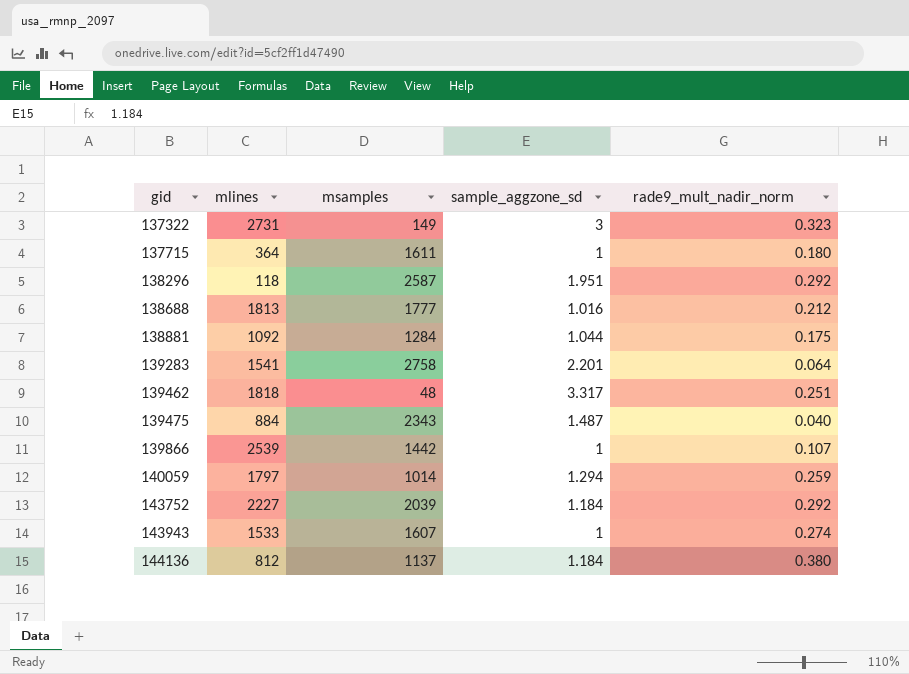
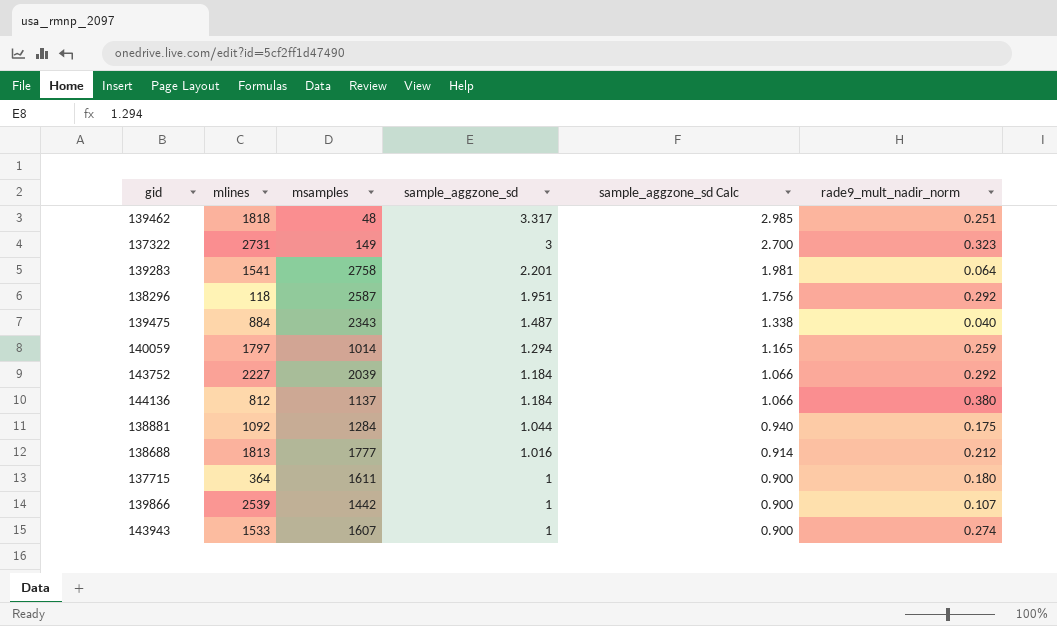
row order: gid ascending -> sample_aggzone_sd descending
column sample_aggzone_sd Calc | formula: none -> [sample_aggzone_sd] * 0.9

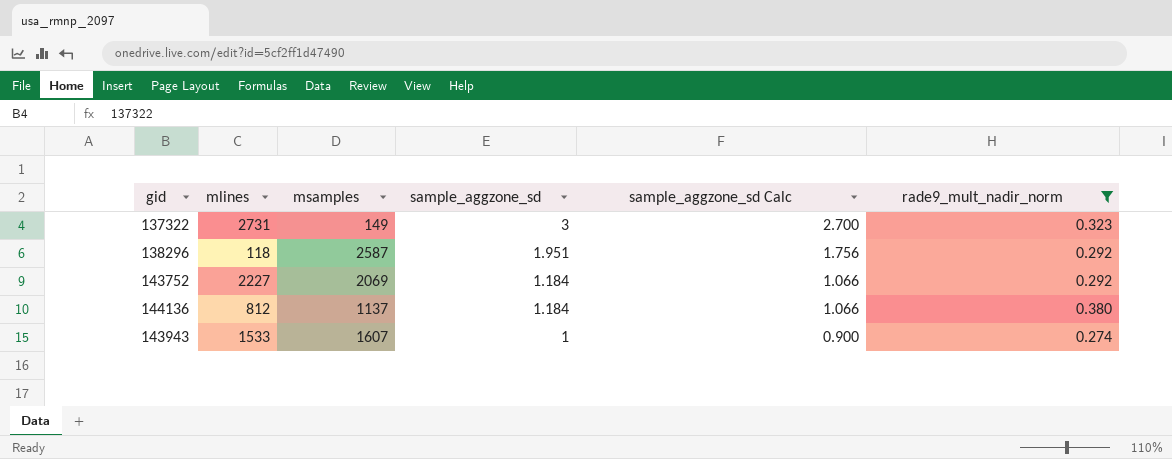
filter: none -> rade9_mult_nadir_norm >= 0.274
143752 | msamples: 2039 -> 2069

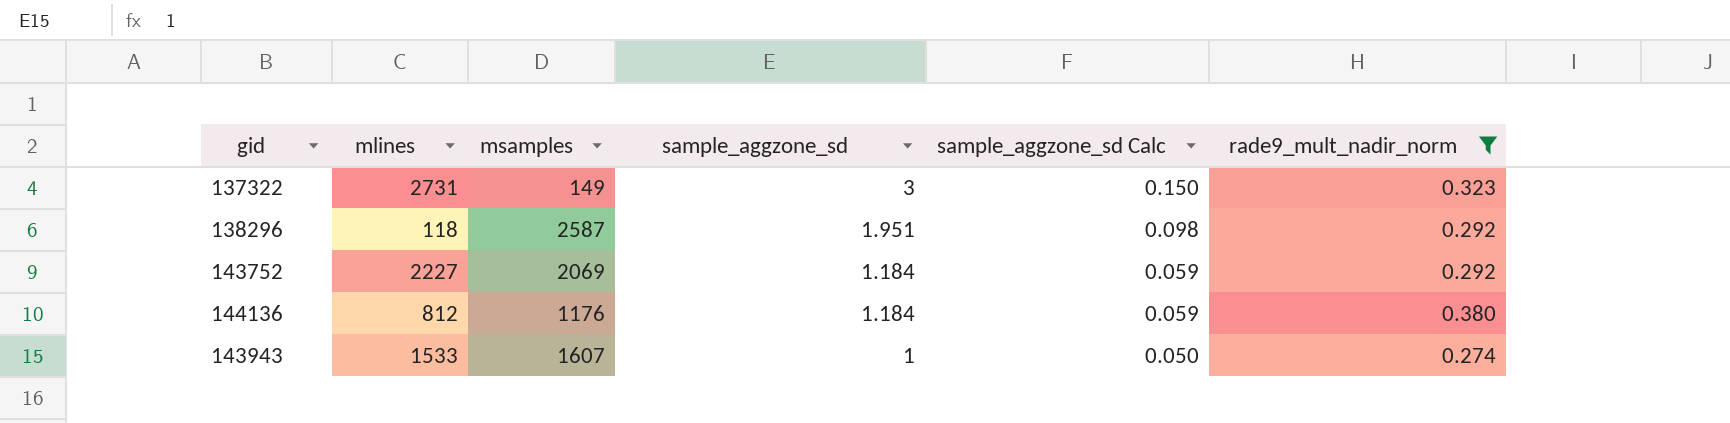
column sample_aggzone_sd Calc | formula: [sample_aggzone_sd] * 0.9 -> [sample_aggzone_sd] * 0.05
144136 | msamples: 1137 -> 1176

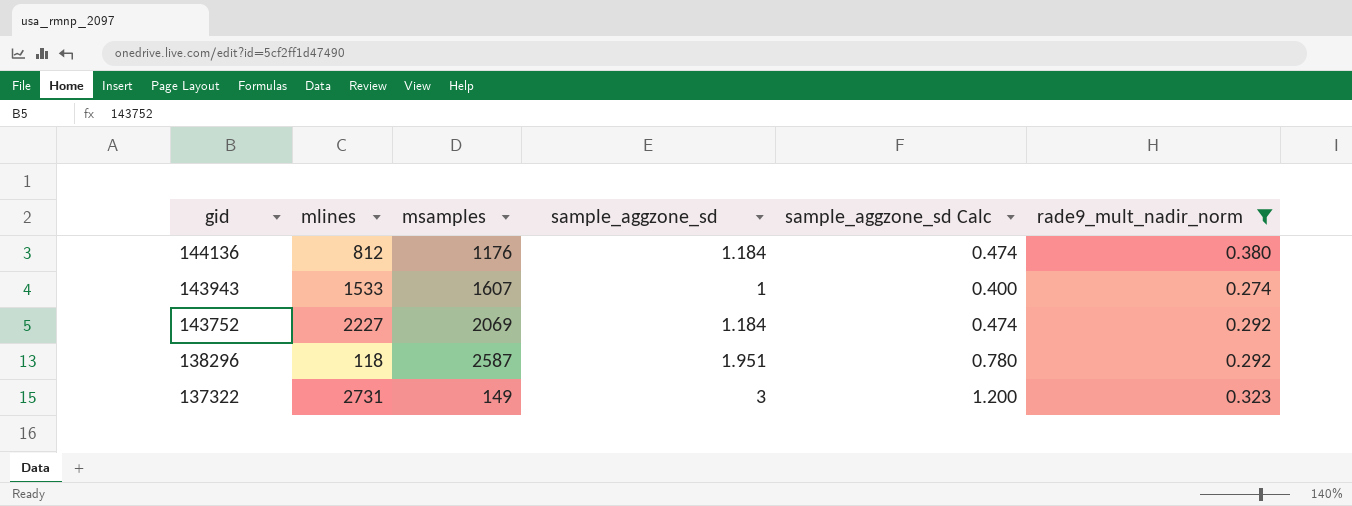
row order: sample_aggzone_sd descending -> gid descending
column sample_aggzone_sd Calc | formula: [sample_aggzone_sd] * 0.05 -> [sample_aggzone_sd] * 0.4

